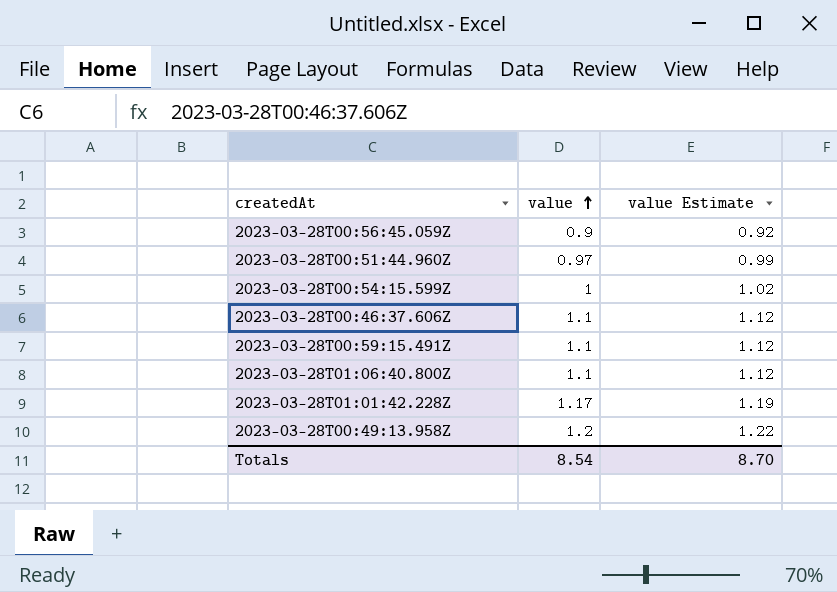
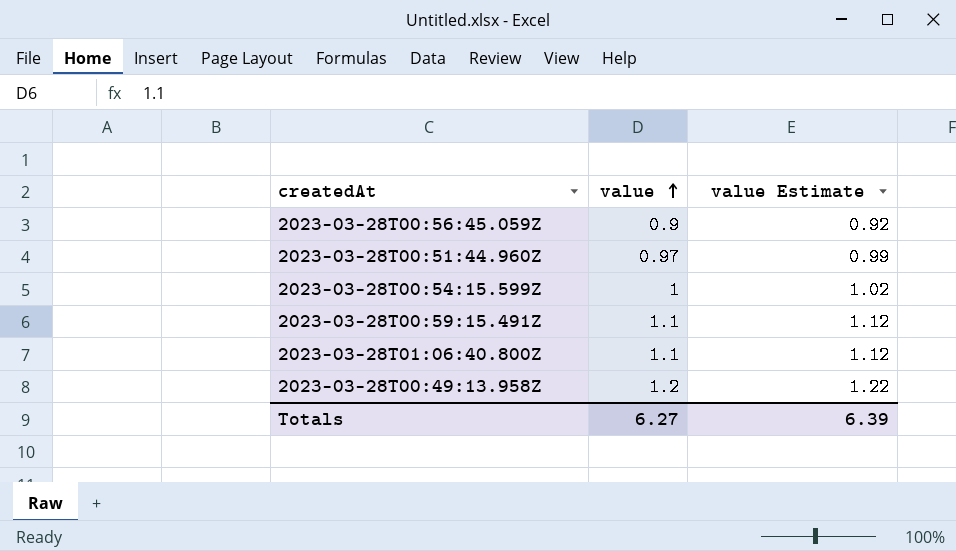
row 2023-03-28T00:46:37.606Z: 1.1 | 1.12 -> none
row 2023-03-28T01:01:42.228Z: 1.17 | 1.19 -> none
Totals | value: 8.54 -> 6.27
Totals | value Estimate: 8.70 -> 6.39

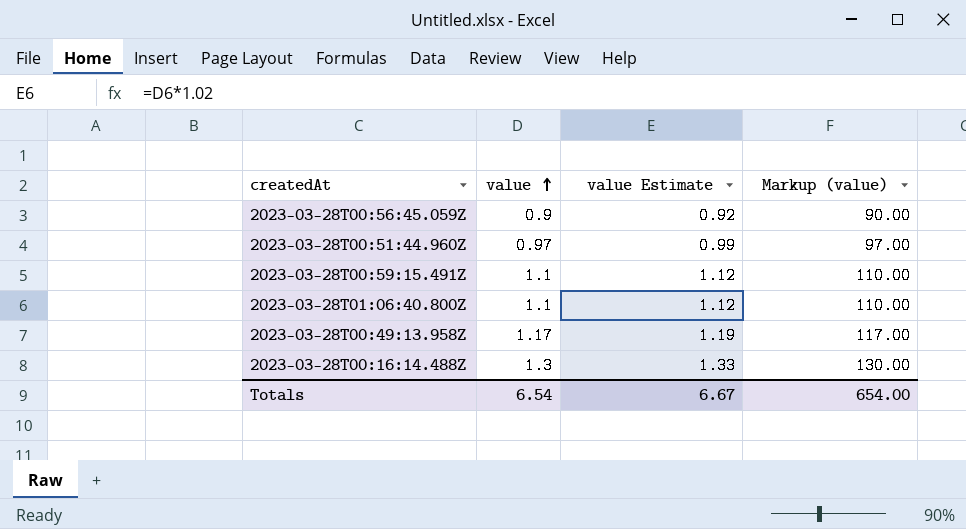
column Markup (value) | formula: none -> [value] * 100
row 2023-03-28T00:54:15.599Z: 1 | 1.02 -> none
2023-03-28T00:49:13.958Z | value: 1.2 -> 1.17
2023-03-28T00:49:13.958Z | value Estimate: 1.22 -> 1.19
row 2023-03-28T00:16:14.488Z: none -> 1.3 | 1.33 | 130.00
Totals | value: 6.27 -> 6.54
Totals | value Estimate: 6.39 -> 6.67

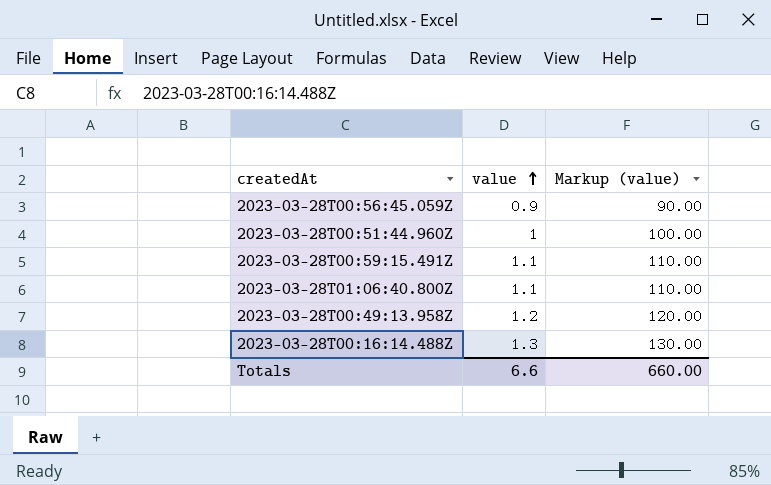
column value Estimate | formula: [value] * 1.02 -> none
2023-03-28T00:51:44.960Z | value: 0.97 -> 1
2023-03-28T00:51:44.960Z | Markup (value): 97.00 -> 100.00
2023-03-28T00:49:13.958Z | value: 1.17 -> 1.2
2023-03-28T00:49:13.958Z | Markup (value): 117.00 -> 120.00
Totals | value: 6.54 -> 6.6
Totals | Markup (value): 654.00 -> 660.00

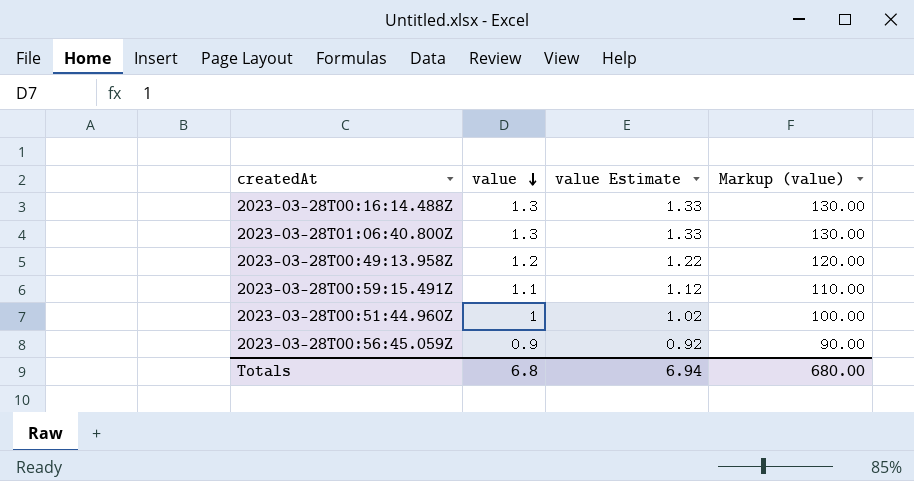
row order: value ascending -> value descending
column value Estimate | formula: none -> [value] * 1.02
2023-03-28T01:06:40.800Z | value: 1.1 -> 1.3
2023-03-28T01:06:40.800Z | Markup (value): 110.00 -> 130.00
Totals | value: 6.6 -> 6.8
Totals | Markup (value): 660.00 -> 680.00

